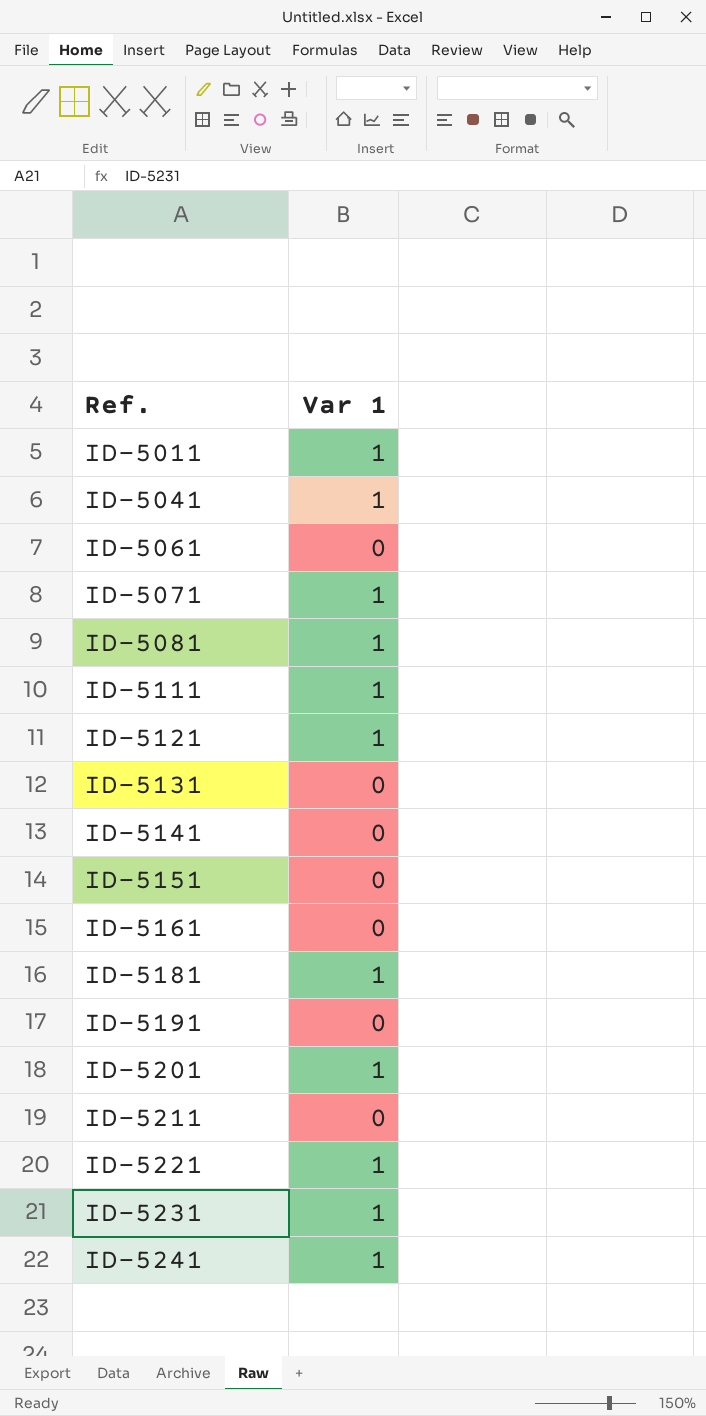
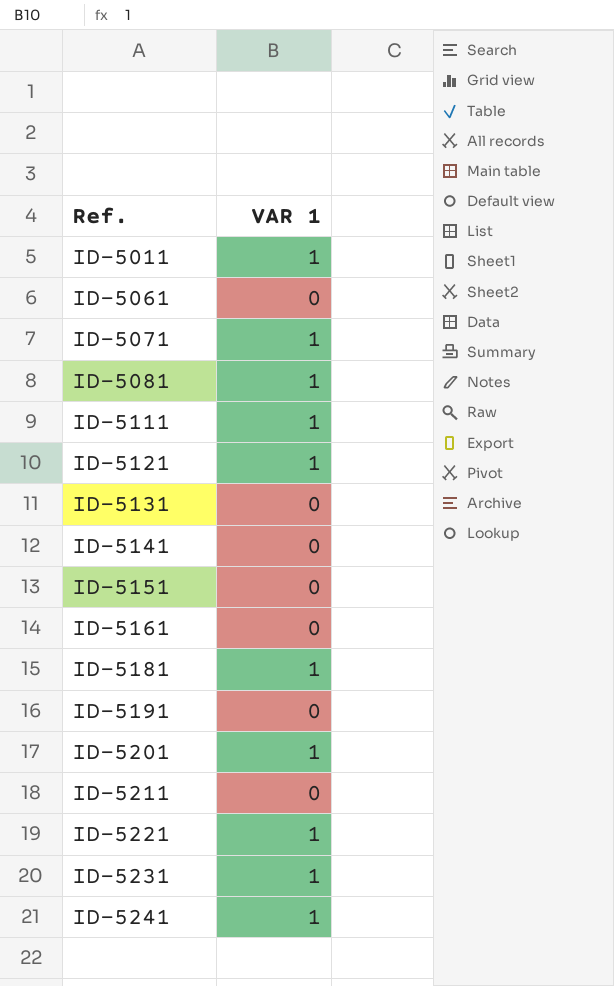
column name: Var 1 -> VAR 1
row ID-5041: 1 -> none

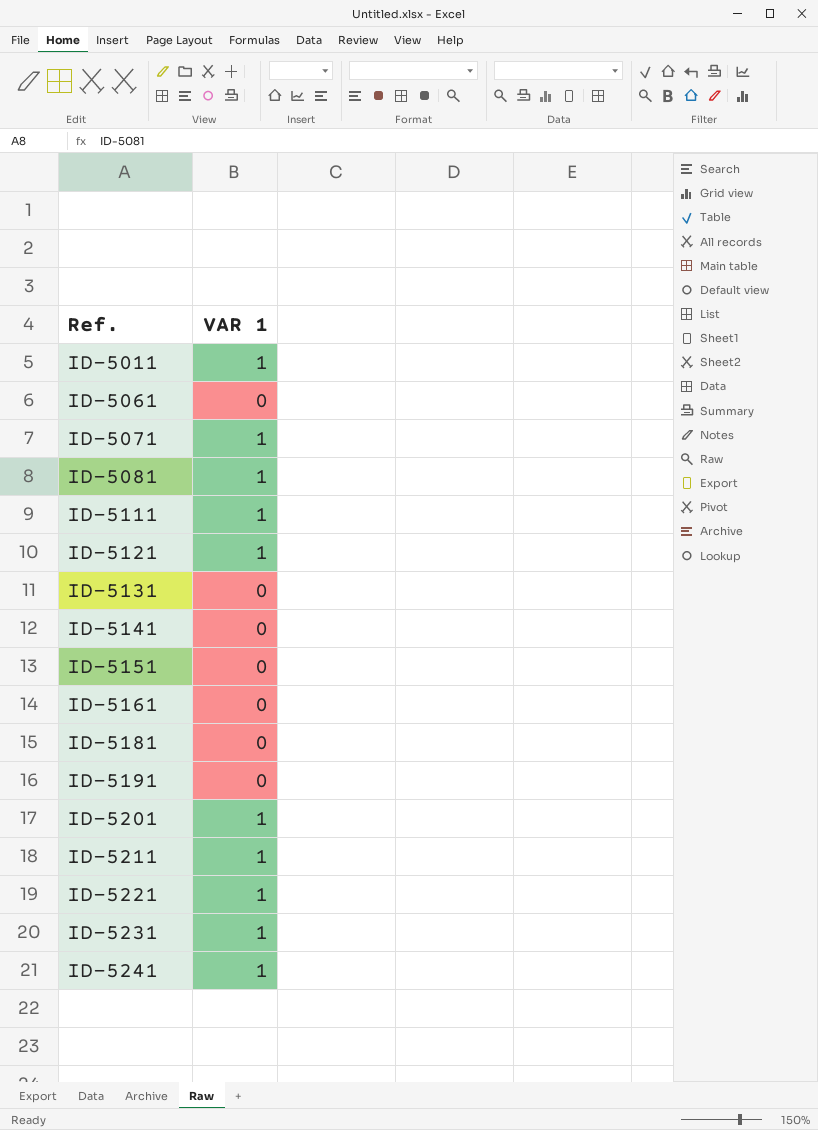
ID-5181 | VAR 1: 1 -> 0
ID-5211 | VAR 1: 0 -> 1

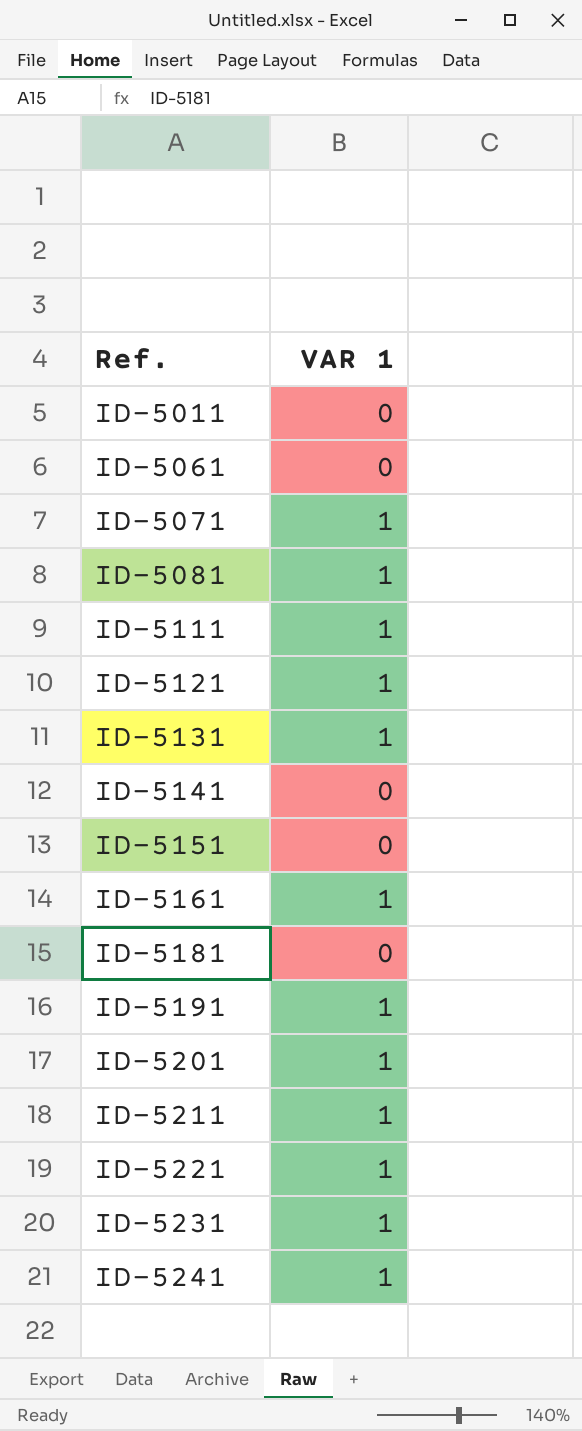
ID-5011 | VAR 1: 1 -> 0
ID-5131 | VAR 1: 0 -> 1
ID-5161 | VAR 1: 0 -> 1
ID-5191 | VAR 1: 0 -> 1

